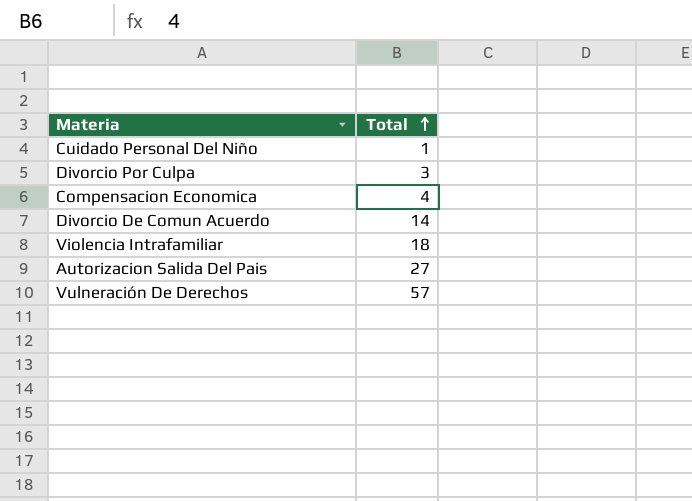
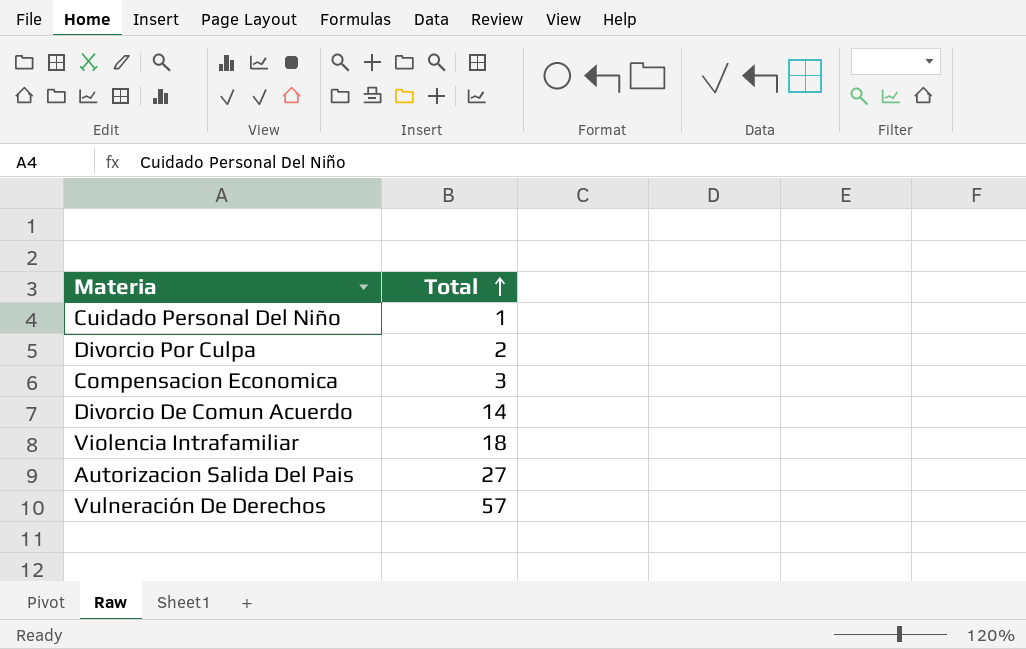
Divorcio Por Culpa | Total: 3 -> 2
Compensacion Economica | Total: 4 -> 3

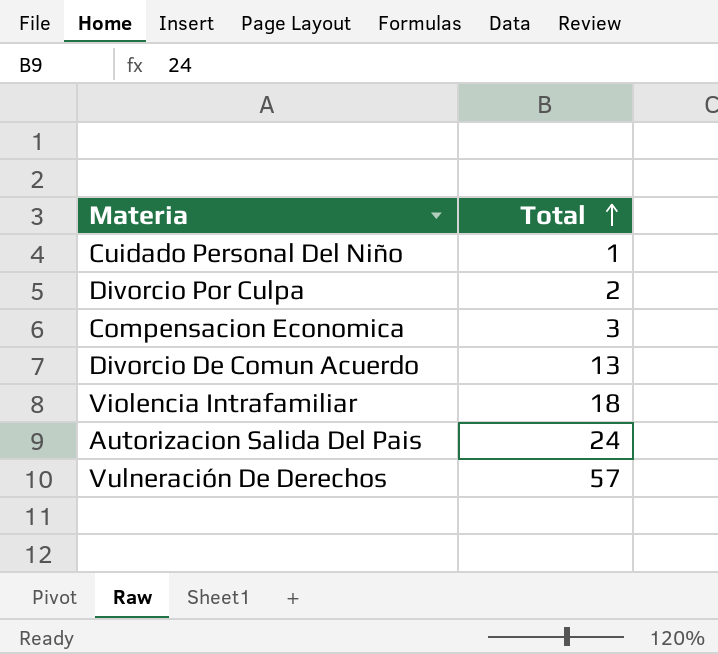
Divorcio De Comun Acuerdo | Total: 14 -> 13
Autorizacion Salida Del Pais | Total: 27 -> 24

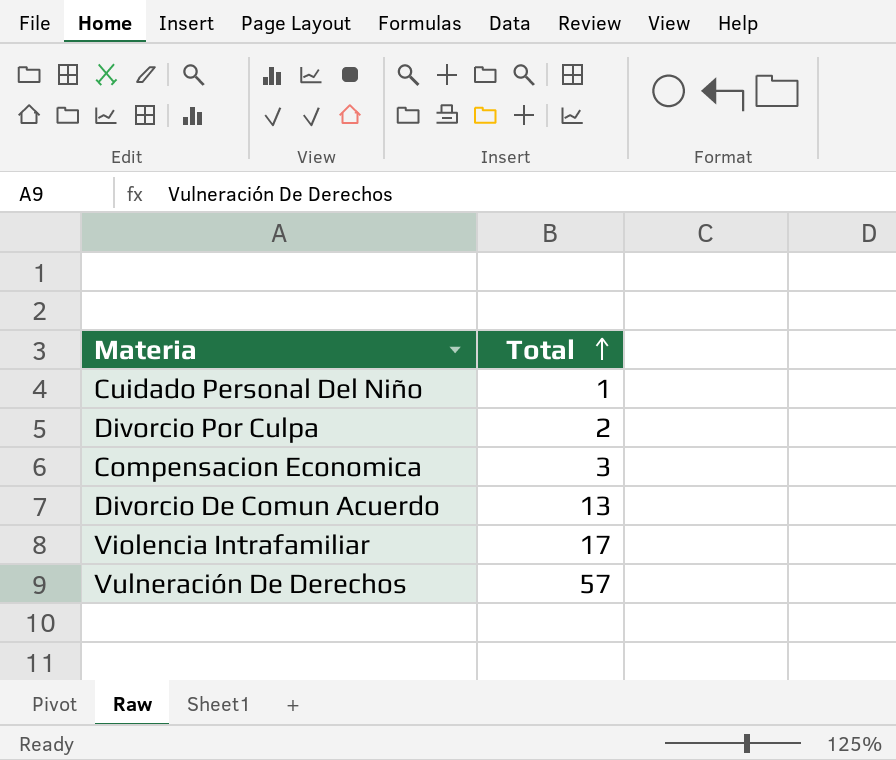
row Autorizacion Salida Del Pais: 24 -> none
Violencia Intrafamiliar | Total: 18 -> 17

